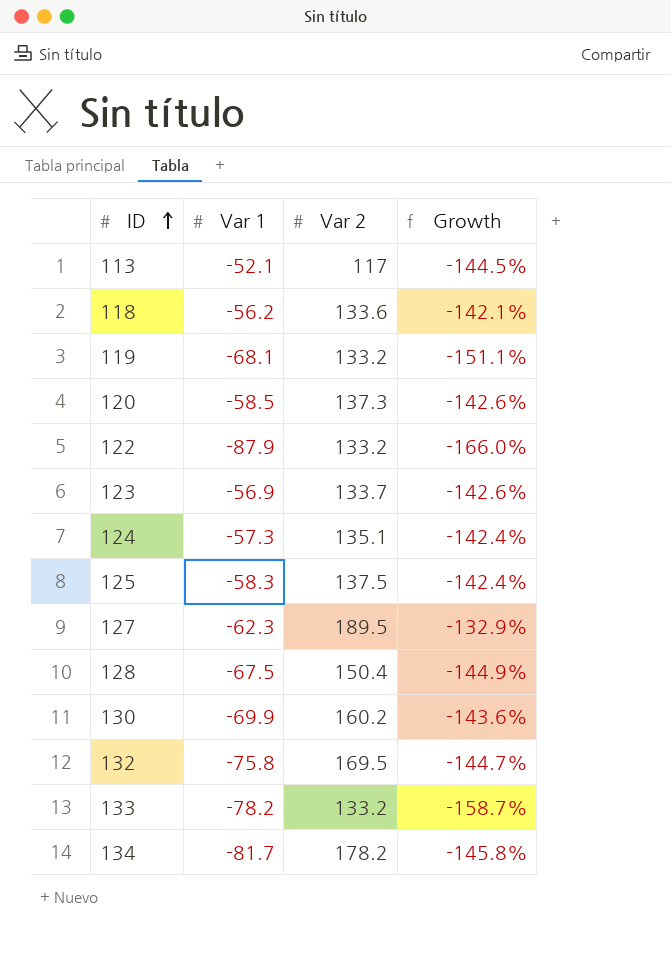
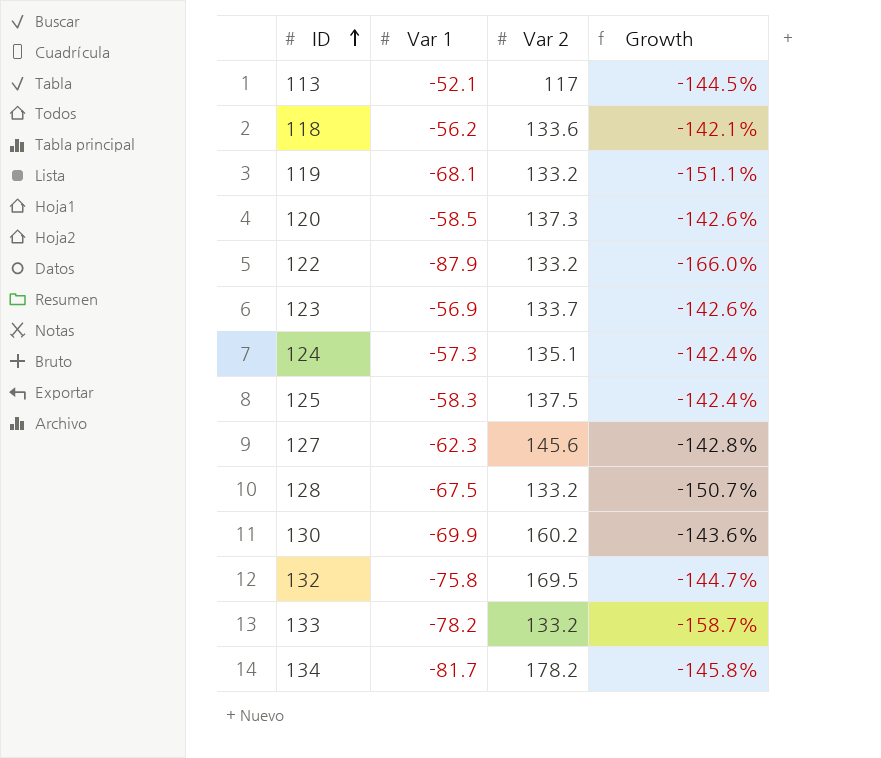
127 | Var 2: 189.5 -> 145.6
127 | Growth: -132.9% -> -142.8%
128 | Var 2: 150.4 -> 133.2
128 | Growth: -144.9% -> -150.7%

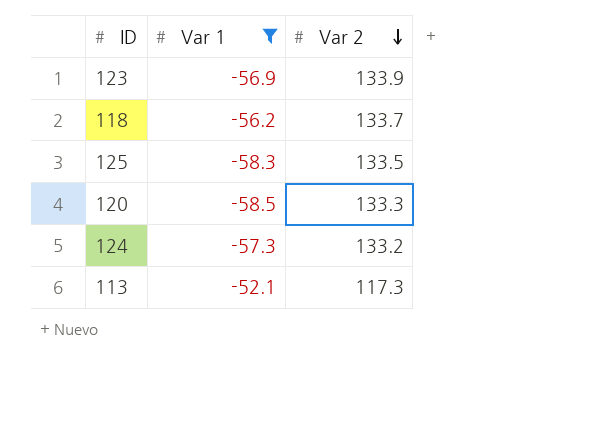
filter: none -> Var 1 >= -58.5
row order: ID ascending -> Var 2 descending
column Growth | formula: ([Var 1] - [Var 2]) / [Var 2] -> none
123 | Var 2: 133.7 -> 133.9
118 | Var 2: 133.6 -> 133.7
125 | Var 2: 137.5 -> 133.5
120 | Var 2: 137.3 -> 133.3
124 | Var 2: 135.1 -> 133.2
113 | Var 2: 117 -> 117.3

